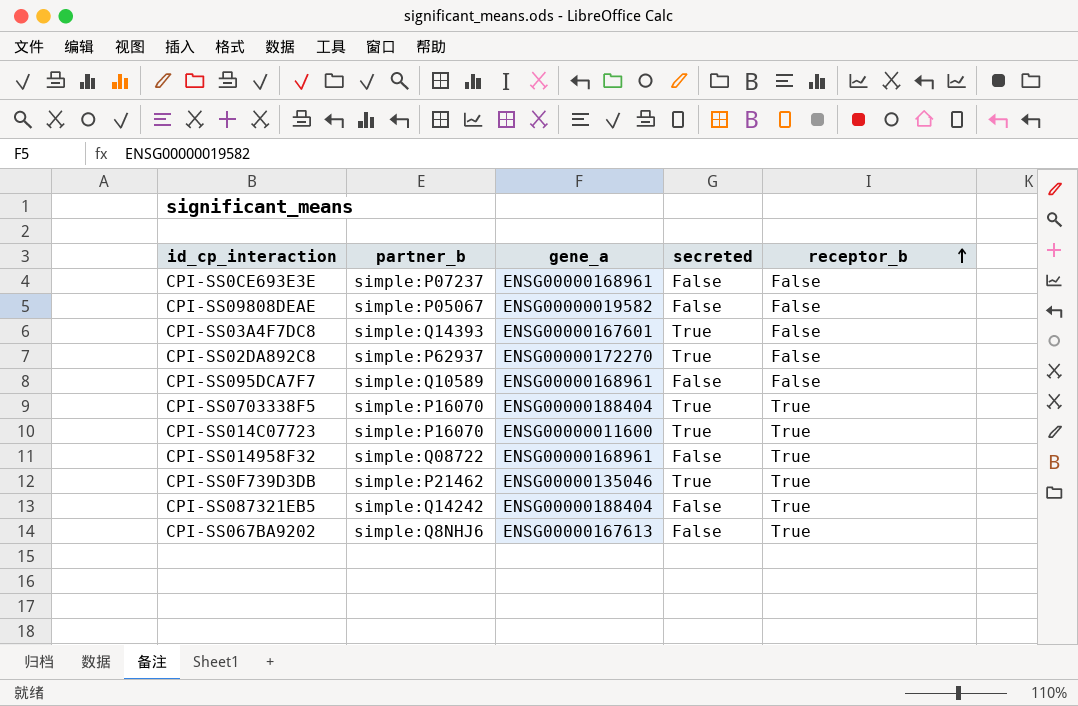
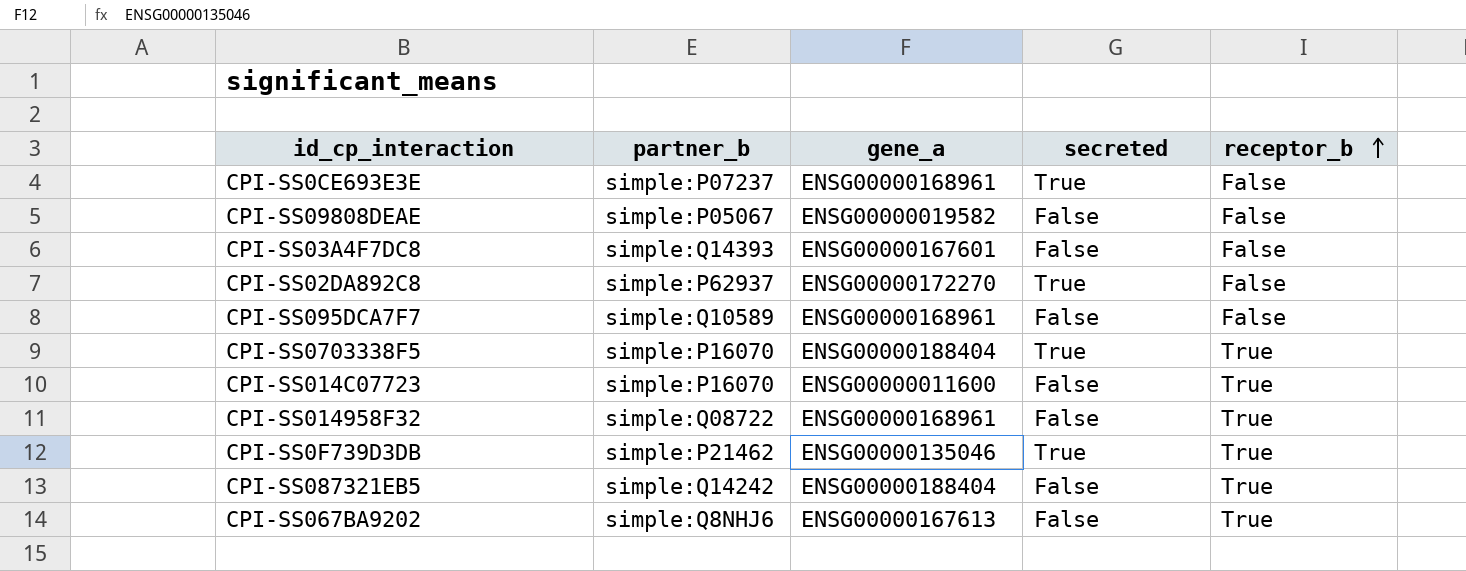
CPI-SS0CE693E3E | secreted: False -> True
CPI-SS03A4F7DC8 | secreted: True -> False
CPI-SS014C07723 | secreted: True -> False

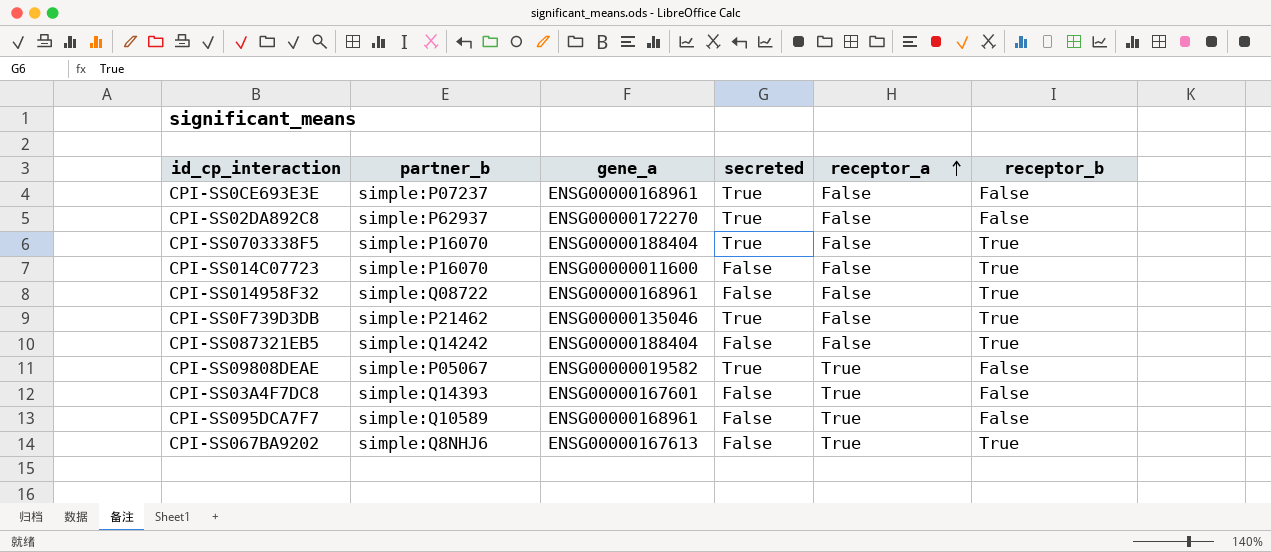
row order: receptor_b ascending -> receptor_a ascending
column receptor_a | position: none -> 5
CPI-SS09808DEAE | secreted: False -> True

